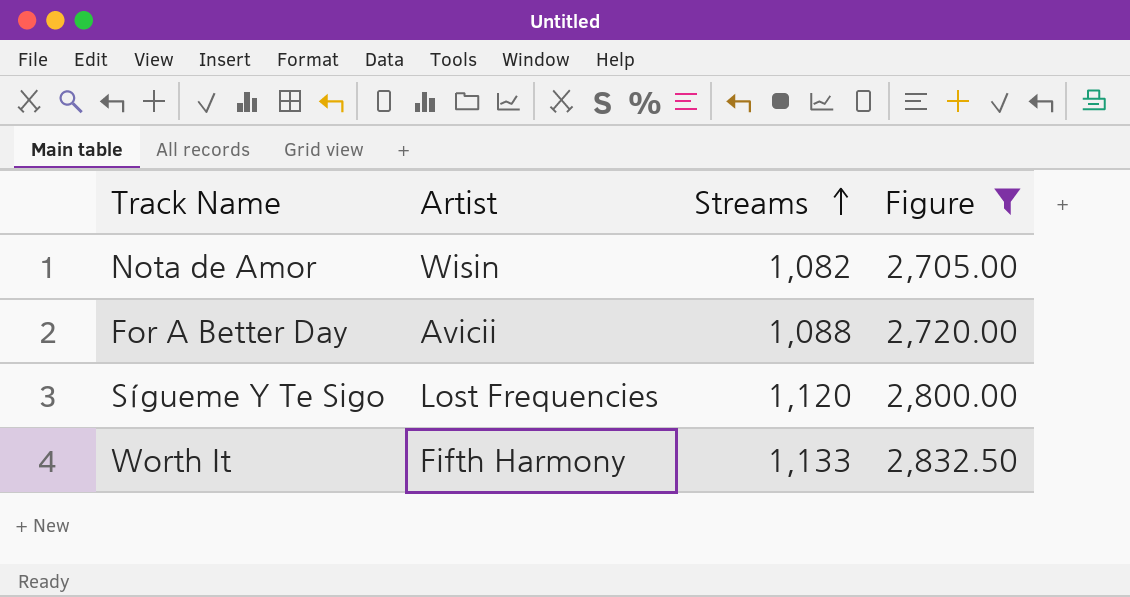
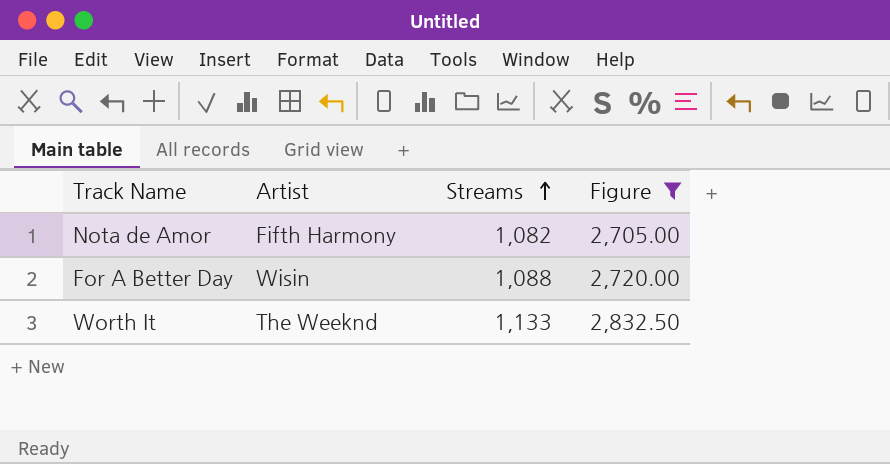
row Sígueme Y Te Sigo: Lost Frequencies | 1,120 | 2,800.00 -> none
Nota de Amor | Artist: Wisin -> Fifth Harmony
For A Better Day | Artist: Avicii -> Wisin
Worth It | Artist: Fifth Harmony -> The Weeknd

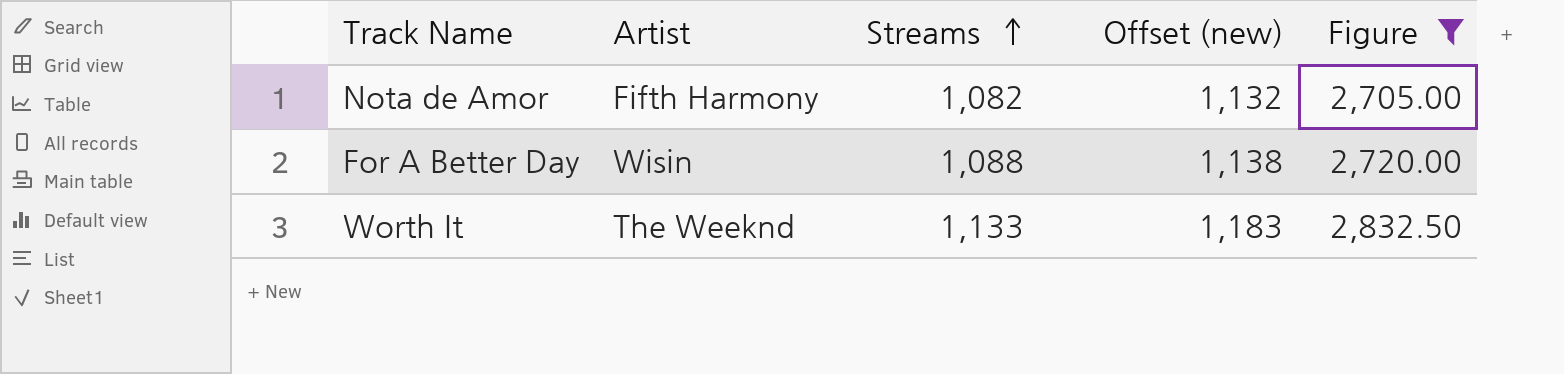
column Offset (new) | formula: none -> [Streams] + 50

